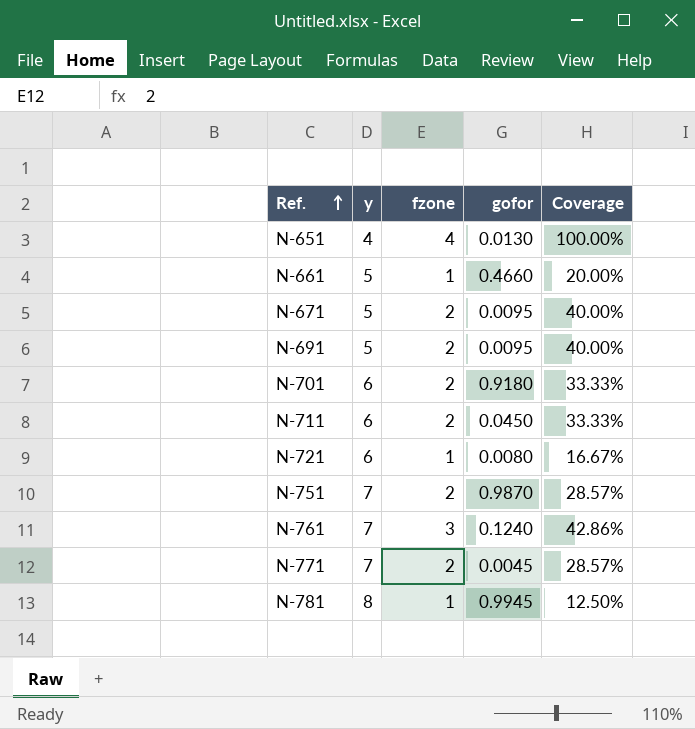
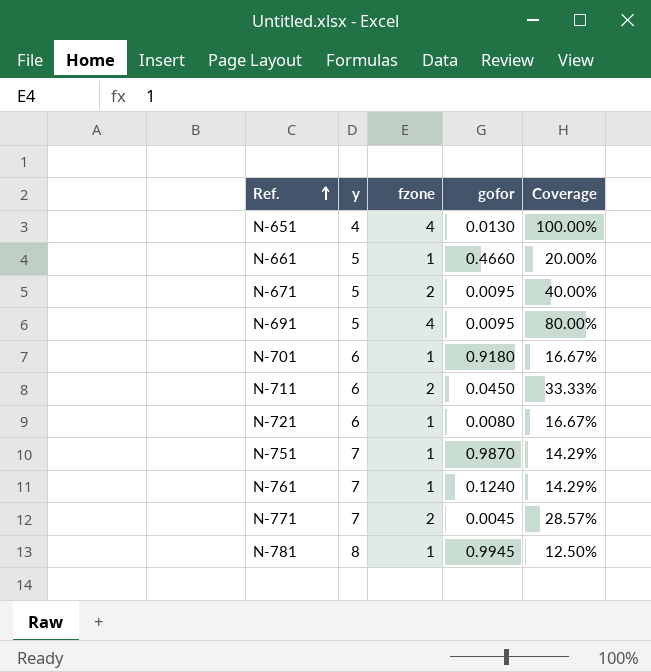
N-691 | fzone: 2 -> 4
N-691 | Coverage: 40.00% -> 80.00%
N-701 | fzone: 2 -> 1
N-701 | Coverage: 33.33% -> 16.67%
N-751 | fzone: 2 -> 1
N-751 | Coverage: 28.57% -> 14.29%
N-761 | fzone: 3 -> 1
N-761 | Coverage: 42.86% -> 14.29%

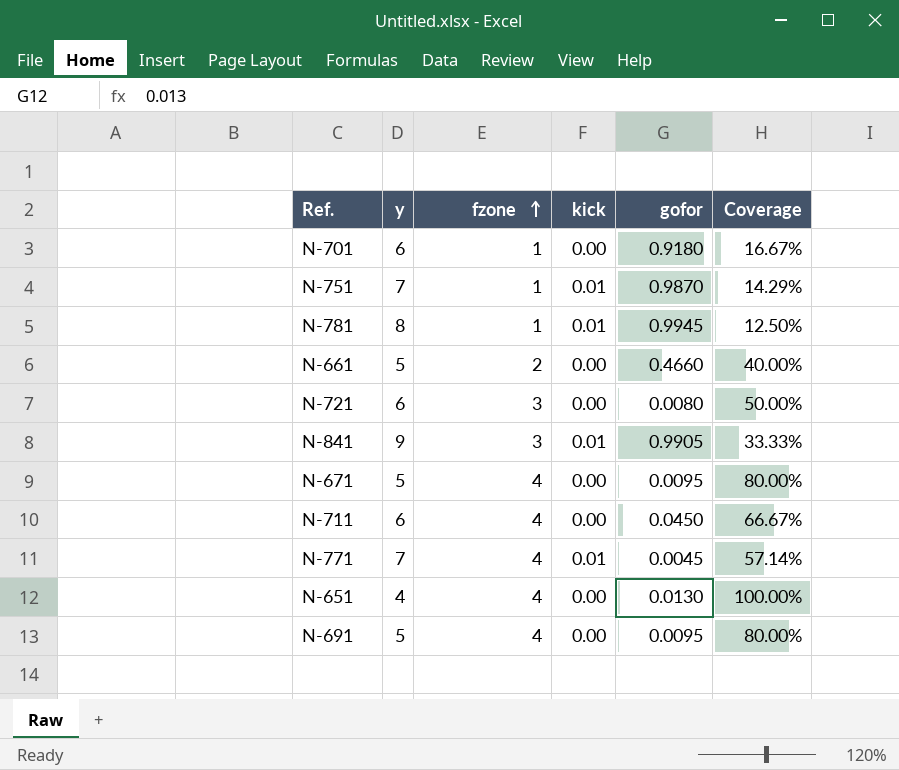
row order: Ref. ascending -> fzone ascending
column kick | position: none -> 4
row N-761: 7 | 1 | 0.1240 | 14.29% -> none
N-661 | fzone: 1 -> 2
N-661 | Coverage: 20.00% -> 40.00%
N-721 | fzone: 1 -> 3
N-721 | Coverage: 16.67% -> 50.00%
row N-841: none -> 9 | 3 | 0.01 | 0.9905 | 33.33%
N-671 | fzone: 2 -> 4
N-671 | Coverage: 40.00% -> 80.00%
N-711 | fzone: 2 -> 4
N-711 | Coverage: 33.33% -> 66.67%
N-771 | fzone: 2 -> 4
N-771 | Coverage: 28.57% -> 57.14%

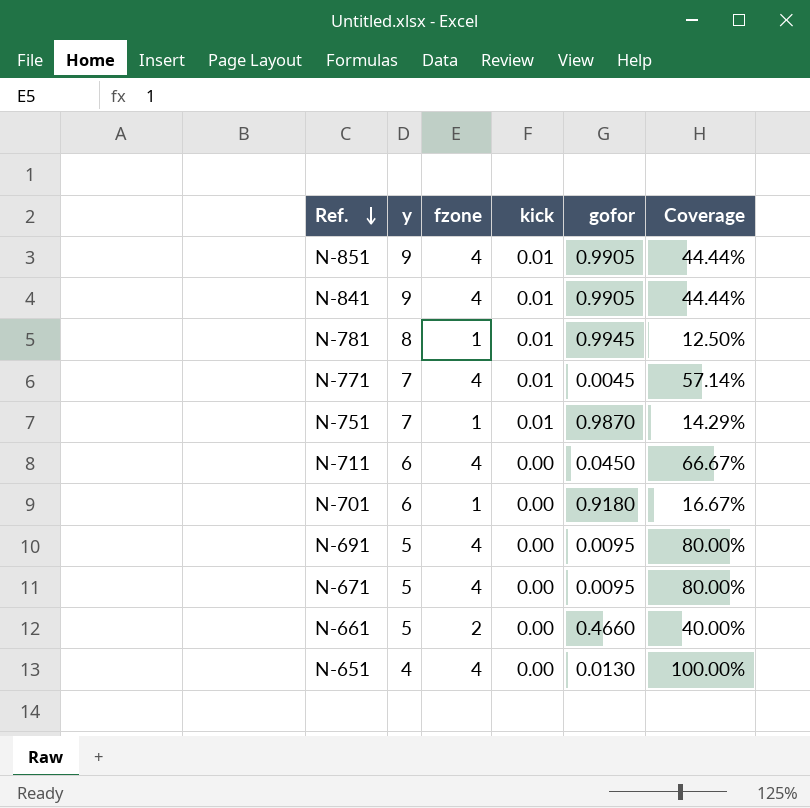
row order: fzone ascending -> Ref. descending
row N-721: 6 | 3 | 0.00 | 0.0080 | 50.00% -> none
row N-851: none -> 9 | 4 | 0.01 | 0.9905 | 44.44%
N-841 | fzone: 3 -> 4
N-841 | Coverage: 33.33% -> 44.44%

